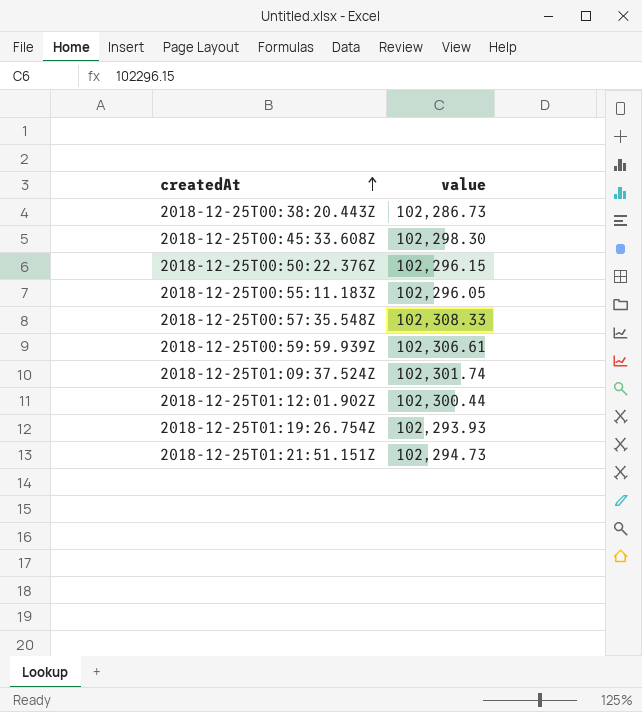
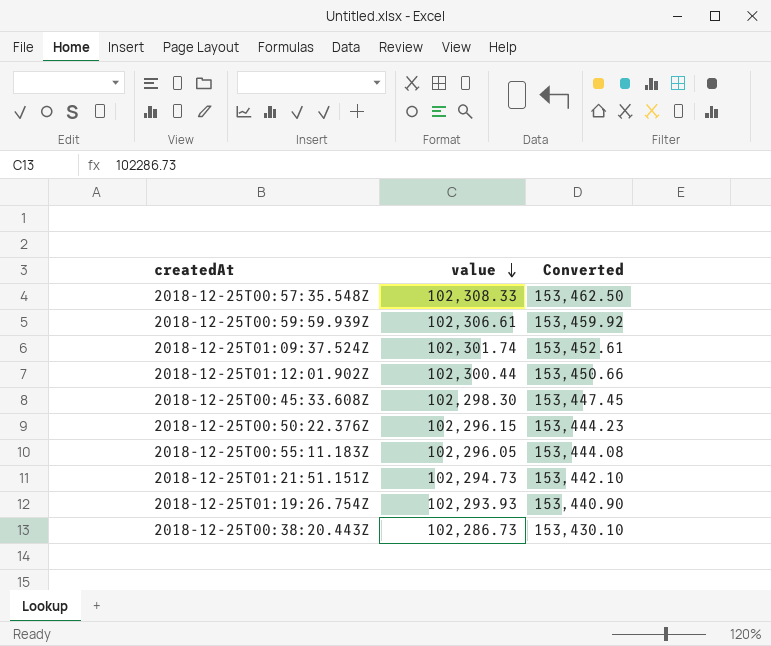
row order: createdAt ascending -> value descending
column Converted | formula: none -> [value] * 1.5

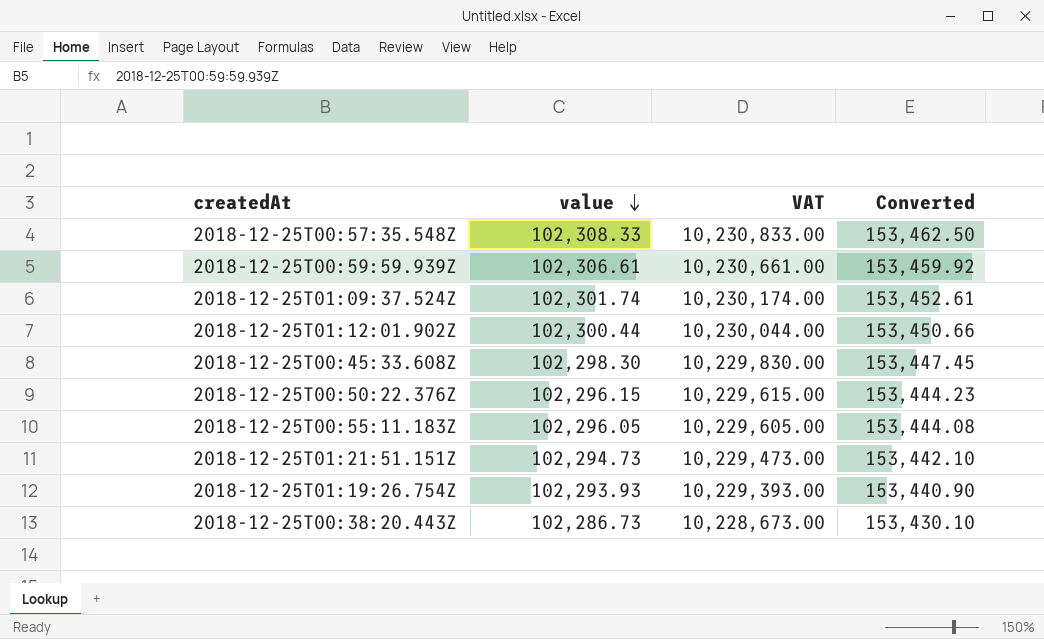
column VAT | formula: none -> [value] * 100

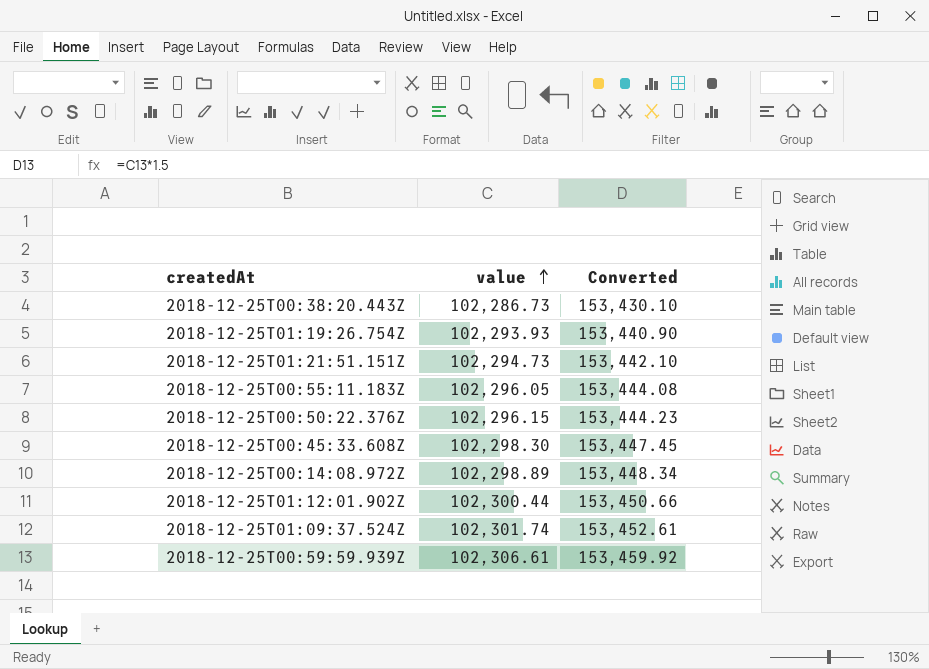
row order: value descending -> value ascending
column VAT | formula: [value] * 100 -> none
row 2018-12-25T00:57:35.548Z: 102,308.33 | 10,230,833.00 | 153,462.50 -> none
row 2018-12-25T00:14:08.972Z: none -> 102,298.89 | 153,448.34

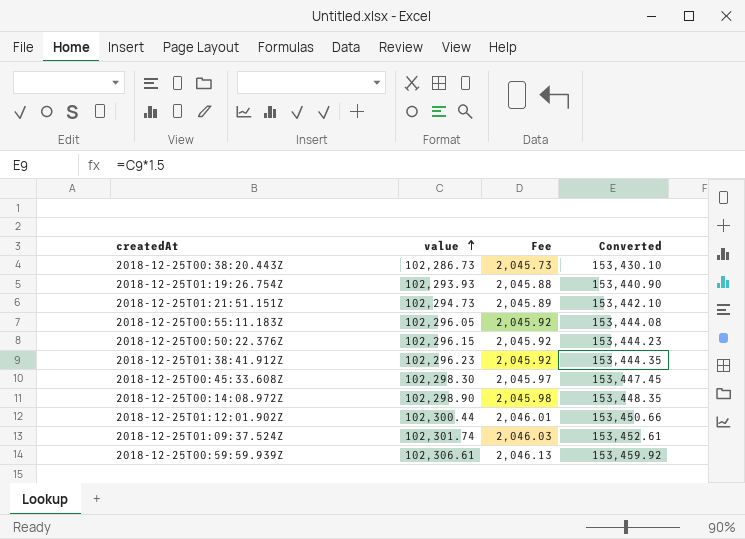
column Fee | formula: none -> [value] * 0.02
row 2018-12-25T01:38:41.912Z: none -> 102,296.23 | 2,045.92 | 153,444.35
2018-12-25T00:14:08.972Z | value: 102,298.89 -> 102,298.90
2018-12-25T00:14:08.972Z | Converted: 153,448.34 -> 153,448.35

